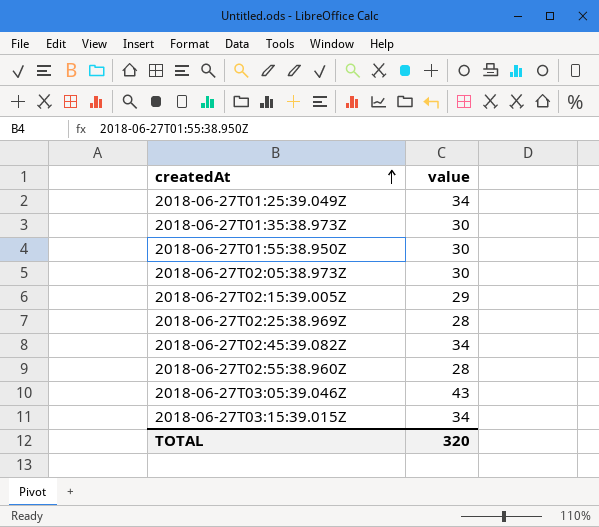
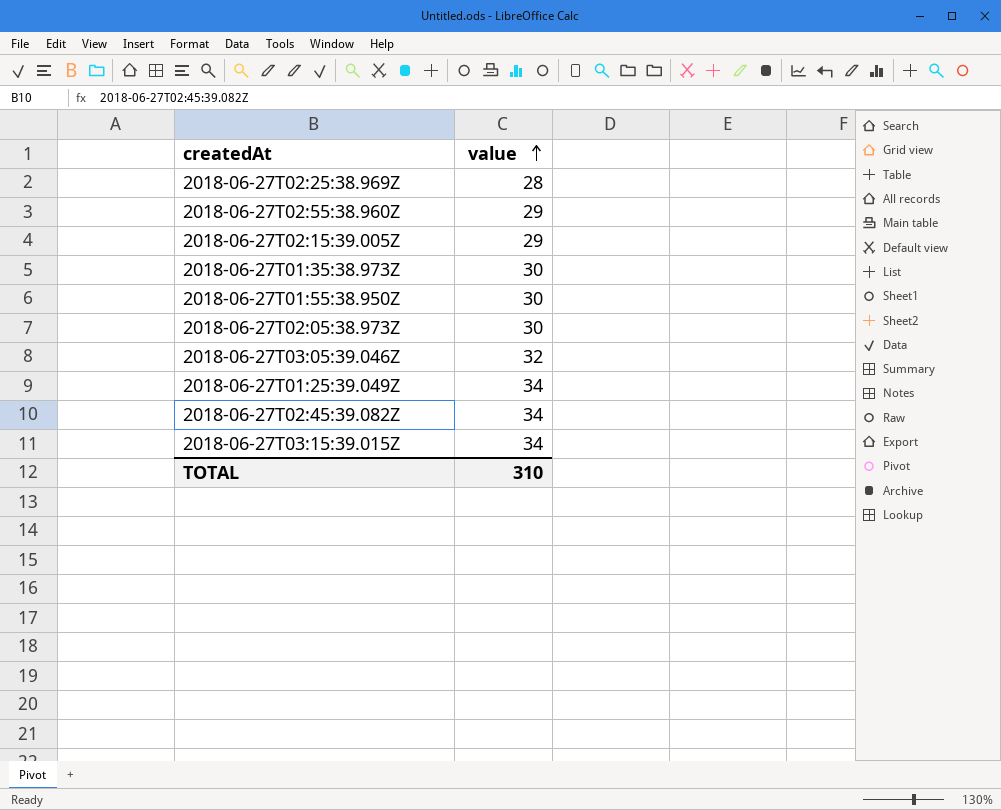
row order: createdAt ascending -> value ascending
2018-06-27T02:55:38.960Z | value: 28 -> 29
2018-06-27T03:05:39.046Z | value: 43 -> 32
TOTAL | value: 320 -> 310

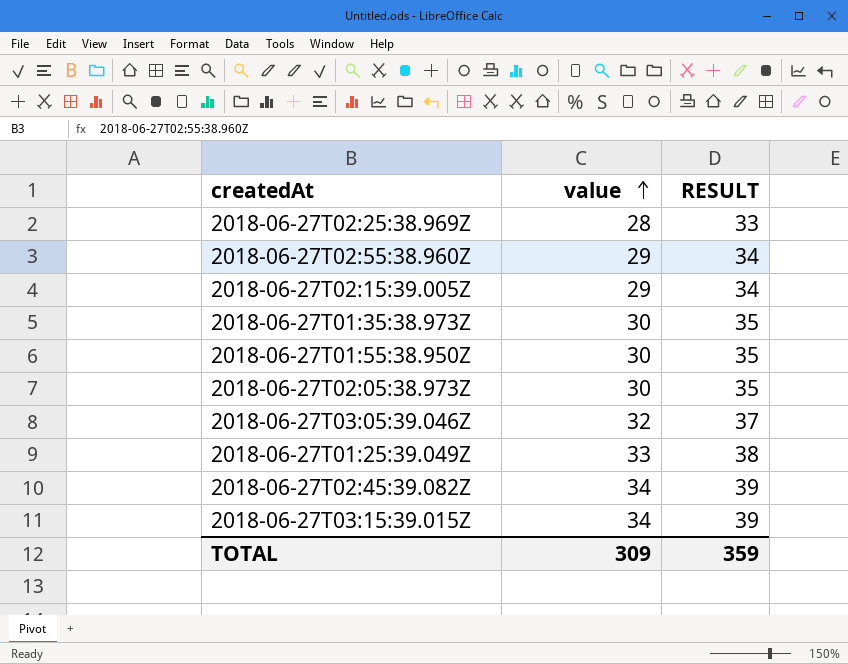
column RESULT | formula: none -> [value] + 5
2018-06-27T01:25:39.049Z | value: 34 -> 33
TOTAL | value: 310 -> 309

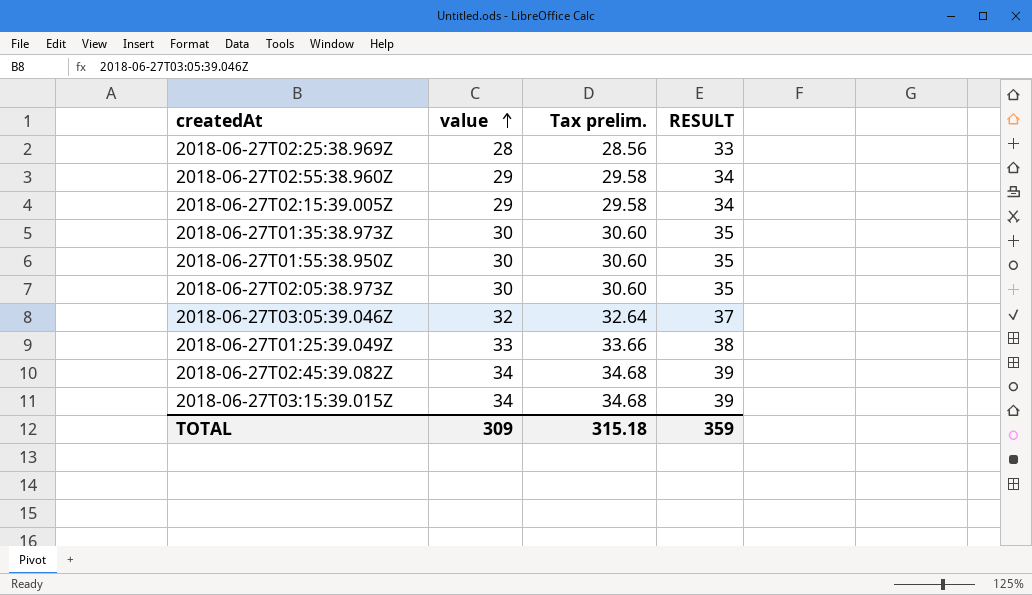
column Tax prelim. | formula: none -> [value] * 1.02

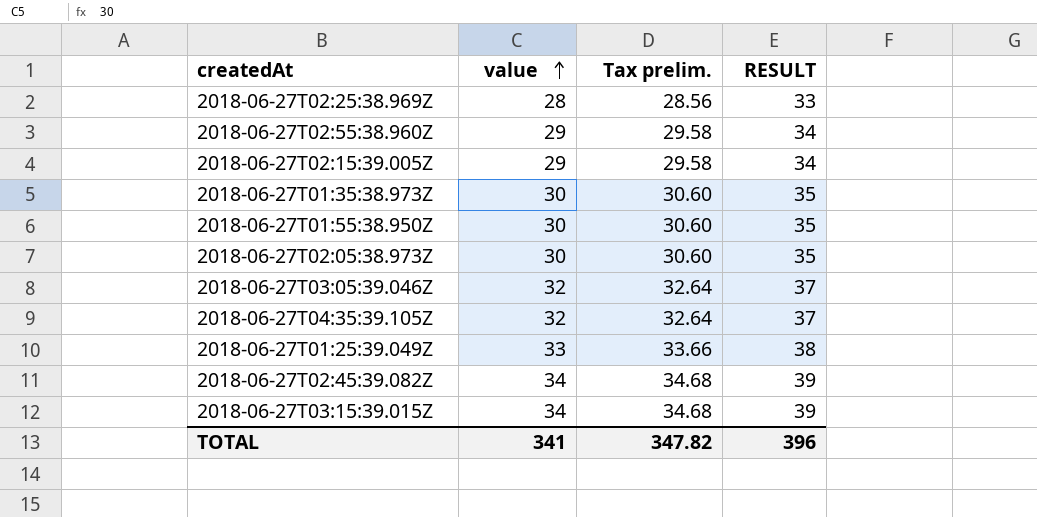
row 2018-06-27T04:35:39.105Z: none -> 32 | 32.64 | 37
TOTAL | value: 309 -> 341
TOTAL | Tax prelim.: 315.18 -> 347.82
TOTAL | RESULT: 359 -> 396

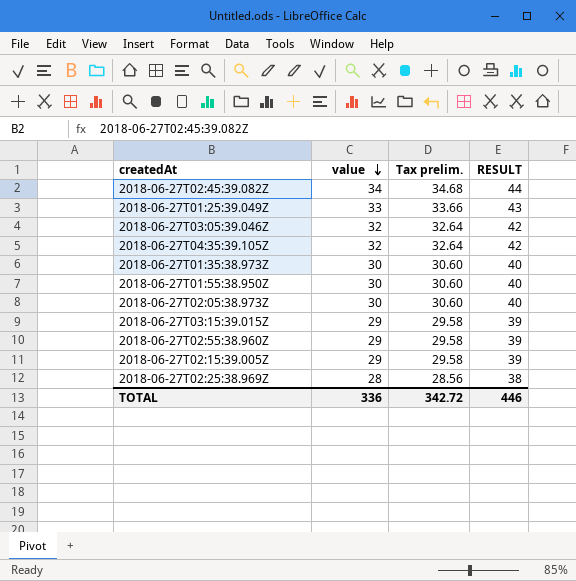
row order: value ascending -> value descending
column RESULT | formula: [value] + 5 -> [value] + 10
2018-06-27T03:15:39.015Z | value: 34 -> 29
2018-06-27T03:15:39.015Z | Tax prelim.: 34.68 -> 29.58
TOTAL | value: 341 -> 336
TOTAL | Tax prelim.: 347.82 -> 342.72
TOTAL | RESULT: 396 -> 446

